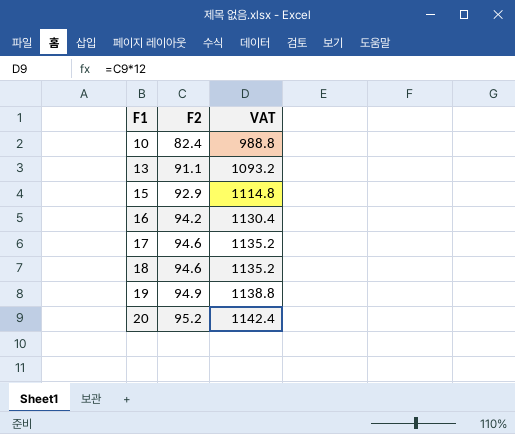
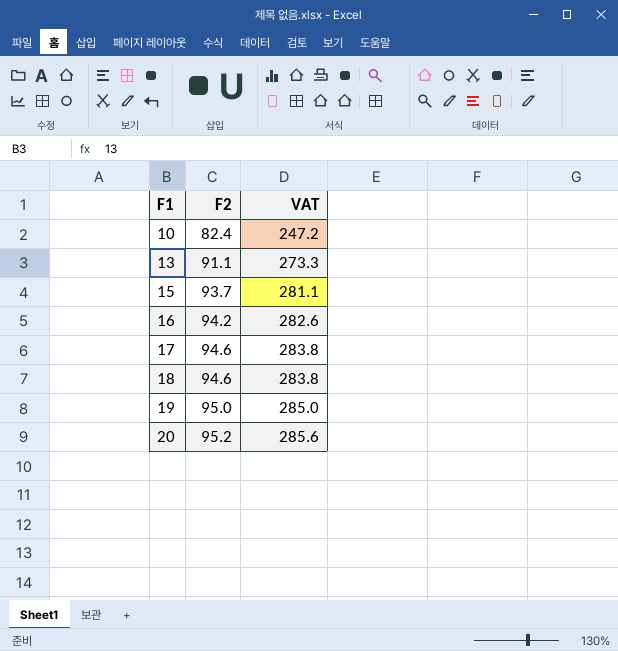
column VAT | formula: [F2] * 12 -> [F2] * 3
15 | F2: 92.9 -> 93.7
19 | F2: 94.9 -> 95.0

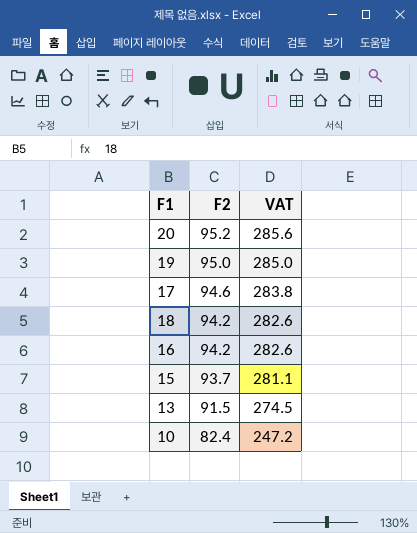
row order: F1 ascending -> F2 descending
18 | F2: 94.6 -> 94.2
18 | VAT: 283.8 -> 282.6
13 | F2: 91.1 -> 91.5
13 | VAT: 273.3 -> 274.5

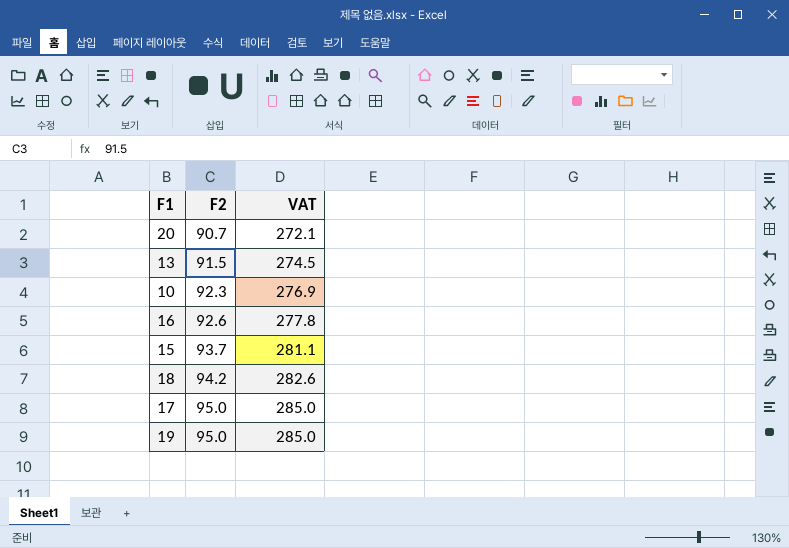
row order: F2 descending -> F2 ascending
20 | F2: 95.2 -> 90.7
20 | VAT: 285.6 -> 272.1
10 | F2: 82.4 -> 92.3
10 | VAT: 247.2 -> 276.9
16 | F2: 94.2 -> 92.6
16 | VAT: 282.6 -> 277.8
17 | F2: 94.6 -> 95.0
17 | VAT: 283.8 -> 285.0

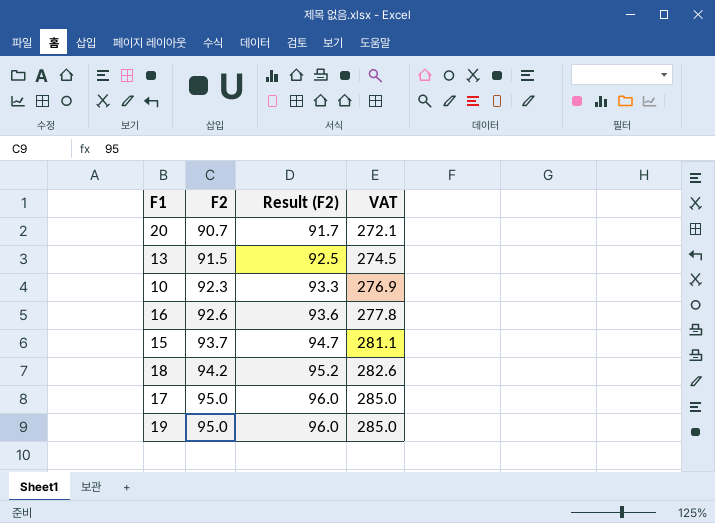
column Result (F2) | formula: none -> [F2] + 1

